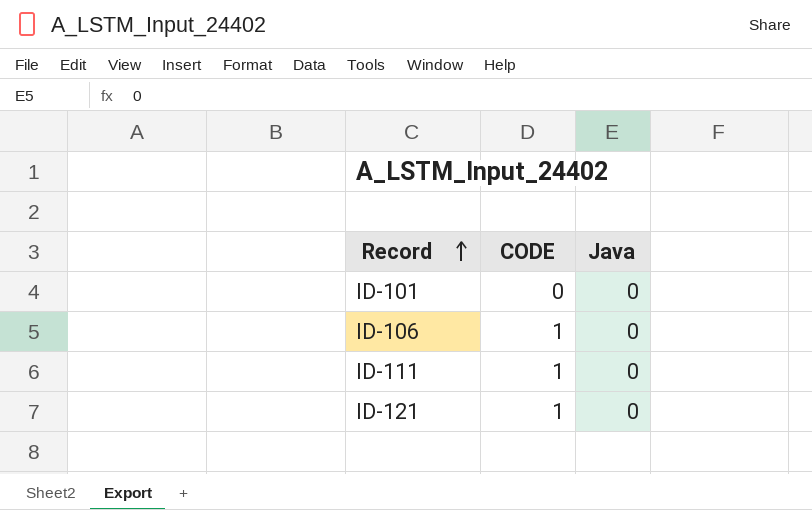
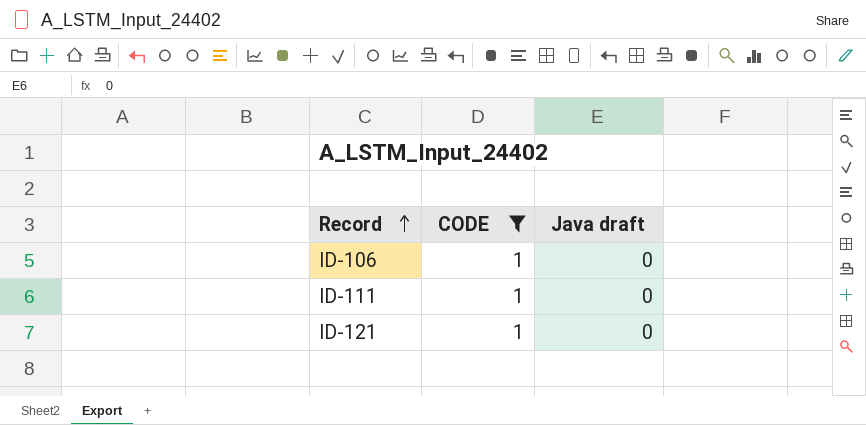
filter: none -> CODE = 1
column name: Java -> Java draft

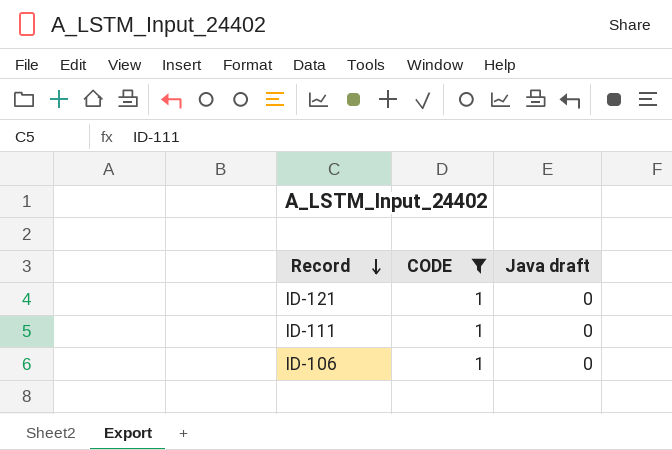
row order: Record ascending -> Record descending

